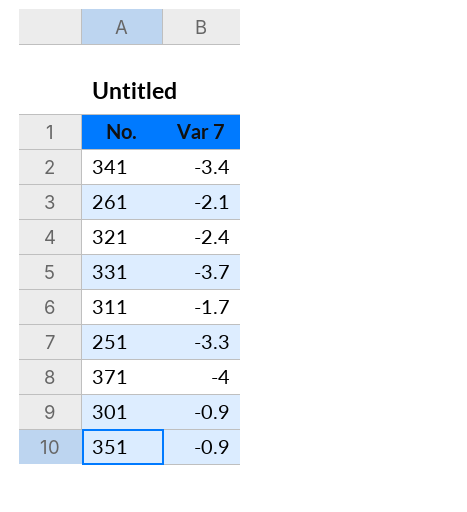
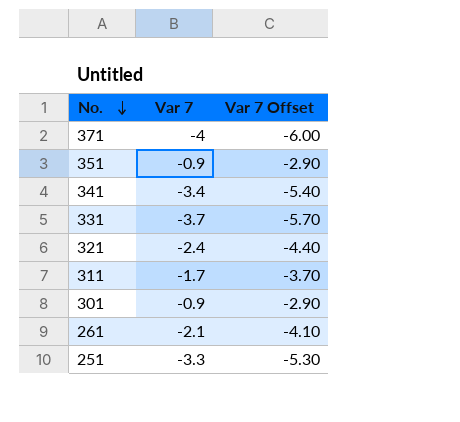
row order: none -> No. descending
column Var 7 Offset | formula: none -> [Var 7] - 2

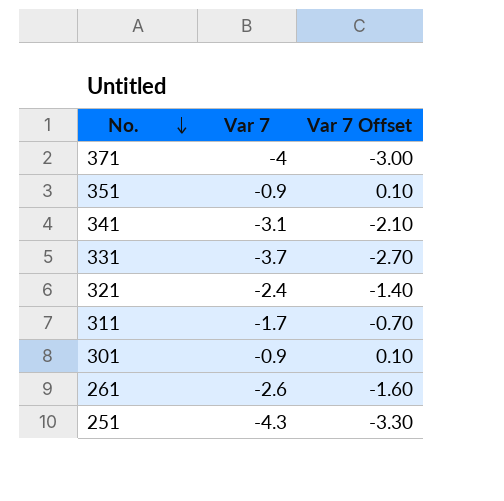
column Var 7 Offset | formula: [Var 7] - 2 -> [Var 7] + 1
341 | Var 7: -3.4 -> -3.1
261 | Var 7: -2.1 -> -2.6
251 | Var 7: -3.3 -> -4.3

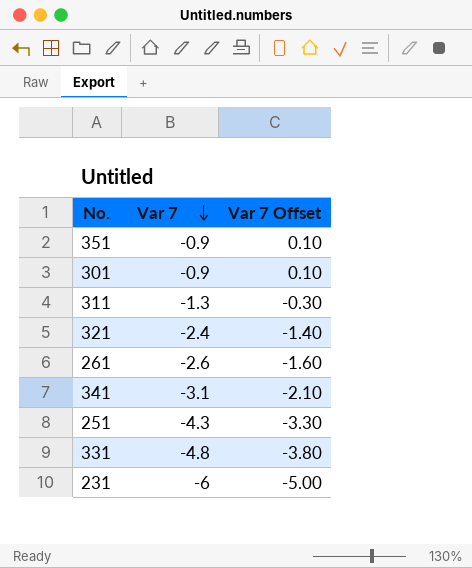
row order: No. descending -> Var 7 descending
row 371: -4 | -3.00 -> none
311 | Var 7: -1.7 -> -1.3
311 | Var 7 Offset: -0.70 -> -0.30
331 | Var 7: -3.7 -> -4.8
331 | Var 7 Offset: -2.70 -> -3.80
row 231: none -> -6 | -5.00

